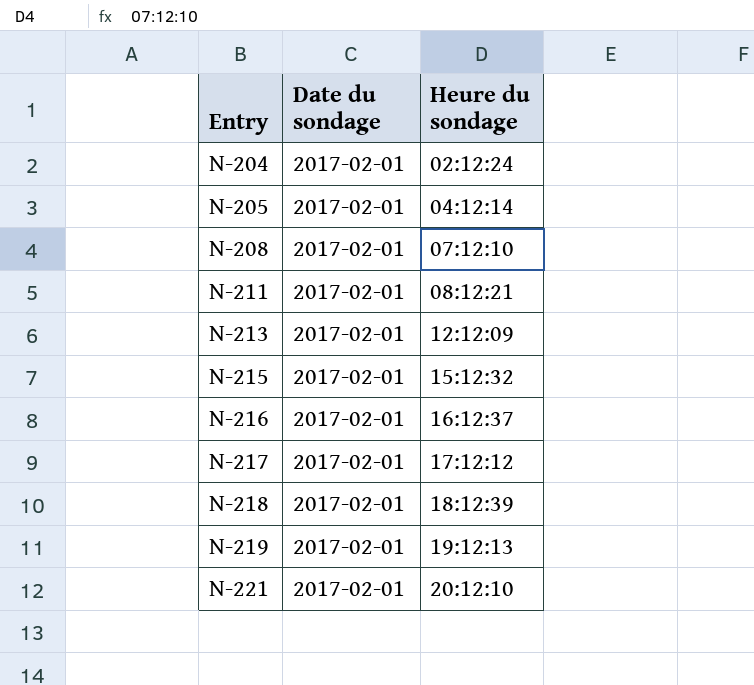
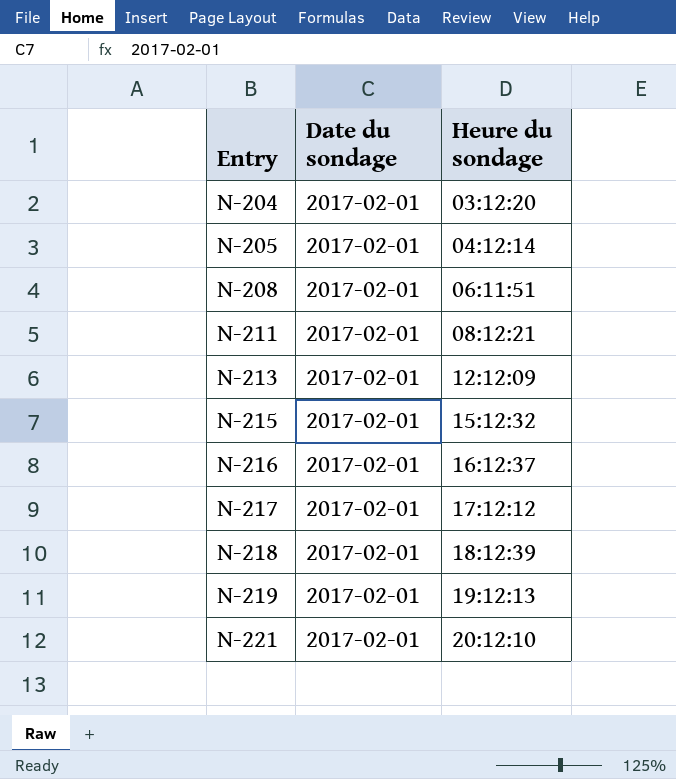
N-204 | Heure du sondage: 02:12:24 -> 03:12:20
N-208 | Heure du sondage: 07:12:10 -> 06:11:51

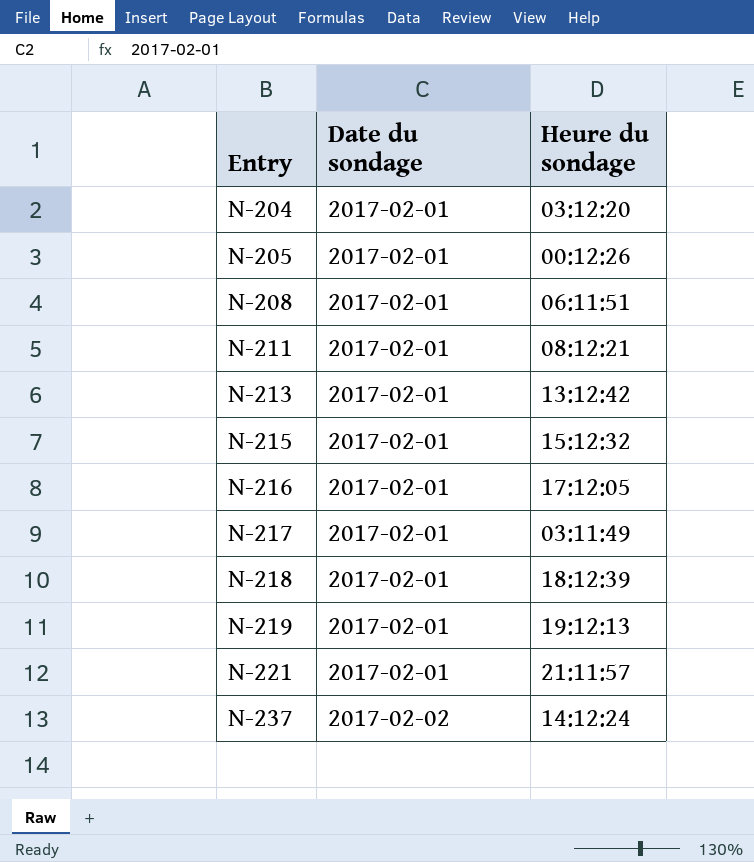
N-205 | Heure du sondage: 04:12:14 -> 00:12:26
N-213 | Heure du sondage: 12:12:09 -> 13:12:42
N-216 | Heure du sondage: 16:12:37 -> 17:12:05
N-217 | Heure du sondage: 17:12:12 -> 03:11:49
N-221 | Heure du sondage: 20:12:10 -> 21:11:57
row N-237: none -> 2017-02-02 | 14:12:24

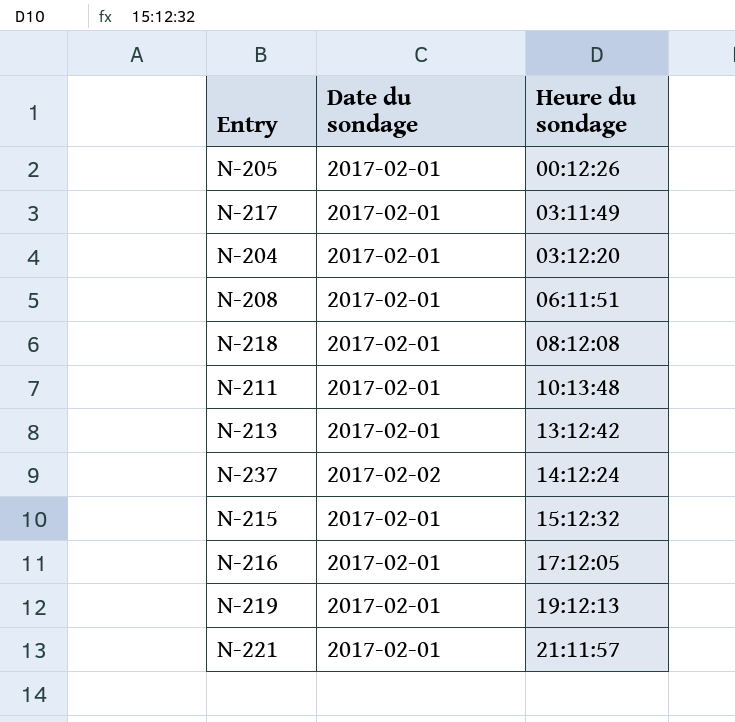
row order: Entry ascending -> Heure du sondage ascending
N-218 | Heure du sondage: 18:12:39 -> 08:12:08
N-211 | Heure du sondage: 08:12:21 -> 10:13:48

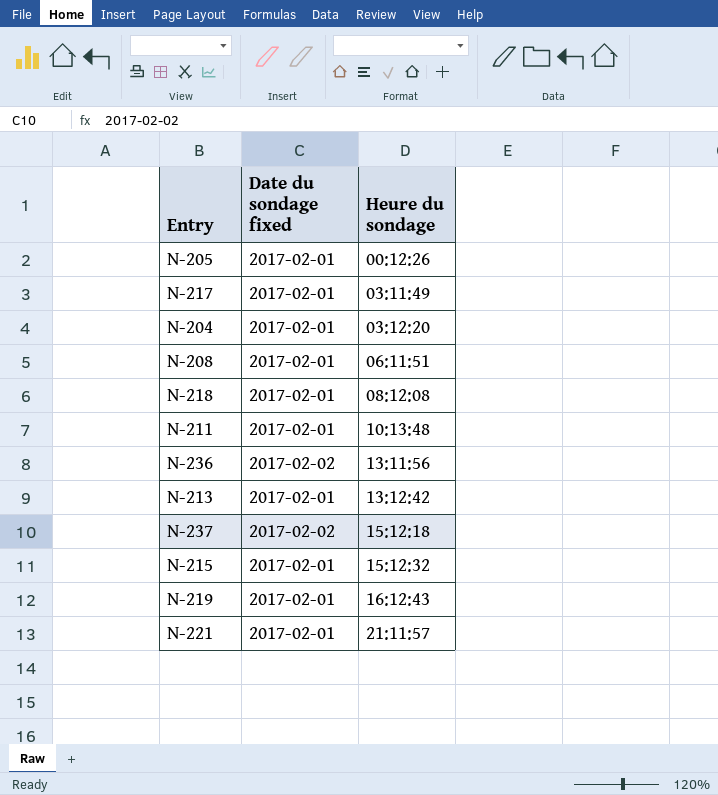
column name: Date du sondage -> Date du sondage fixed
row N-216: 2017-02-01 | 17:12:05 -> none
row N-236: none -> 2017-02-02 | 13:11:56
N-237 | Heure du sondage: 14:12:24 -> 15:12:18
N-219 | Heure du sondage: 19:12:13 -> 16:12:43

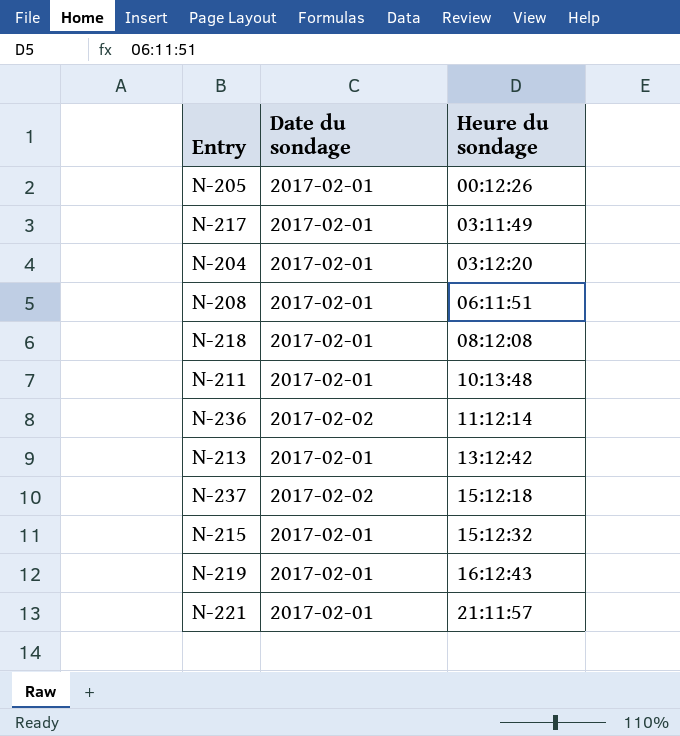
column name: Date du sondage fixed -> Date du sondage
N-236 | Heure du sondage: 13:11:56 -> 11:12:14

